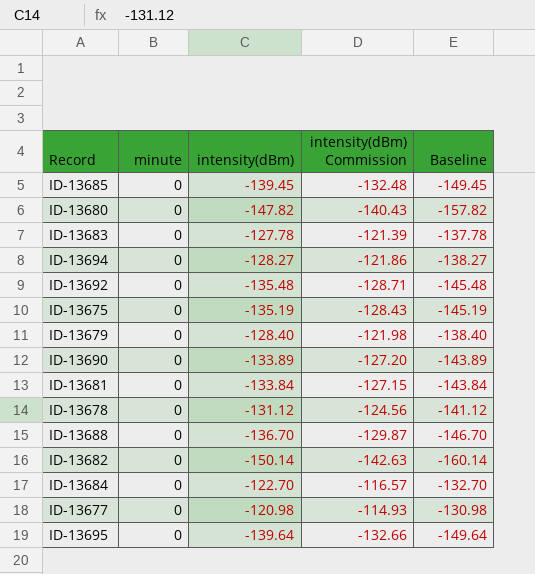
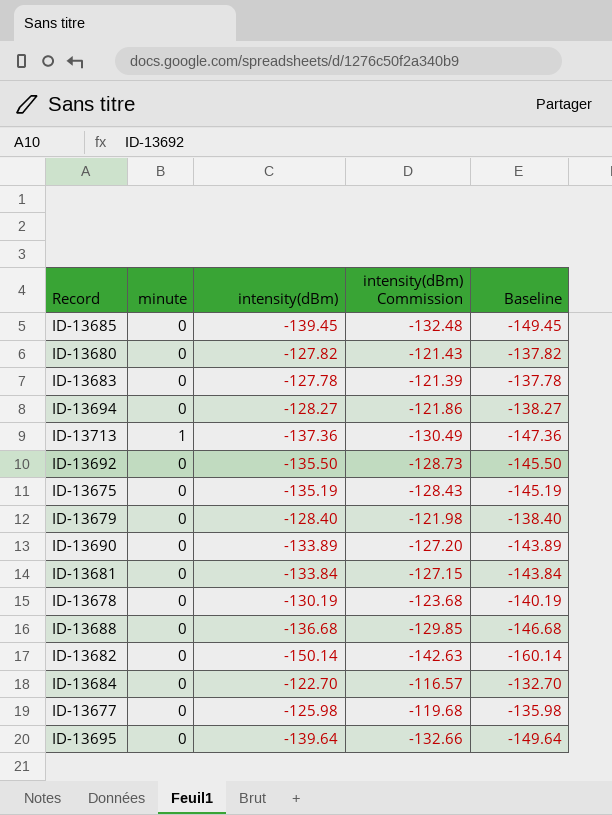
ID-13680 | intensity(dBm): -147.82 -> -127.82
ID-13680 | intensity(dBm) Commission: -140.43 -> -121.43
ID-13680 | Baseline: -157.82 -> -137.82
row ID-13713: none -> 1 | -137.36 | -130.49 | -147.36
ID-13692 | intensity(dBm): -135.48 -> -135.50
ID-13692 | intensity(dBm) Commission: -128.71 -> -128.73
ID-13692 | Baseline: -145.48 -> -145.50
ID-13678 | intensity(dBm): -131.12 -> -130.19
ID-13678 | intensity(dBm) Commission: -124.56 -> -123.68
ID-13678 | Baseline: -141.12 -> -140.19
ID-13688 | intensity(dBm): -136.70 -> -136.68
ID-13688 | intensity(dBm) Commission: -129.87 -> -129.85
ID-13688 | Baseline: -146.70 -> -146.68
ID-13677 | intensity(dBm): -120.98 -> -125.98
ID-13677 | intensity(dBm) Commission: -114.93 -> -119.68
ID-13677 | Baseline: -130.98 -> -135.98

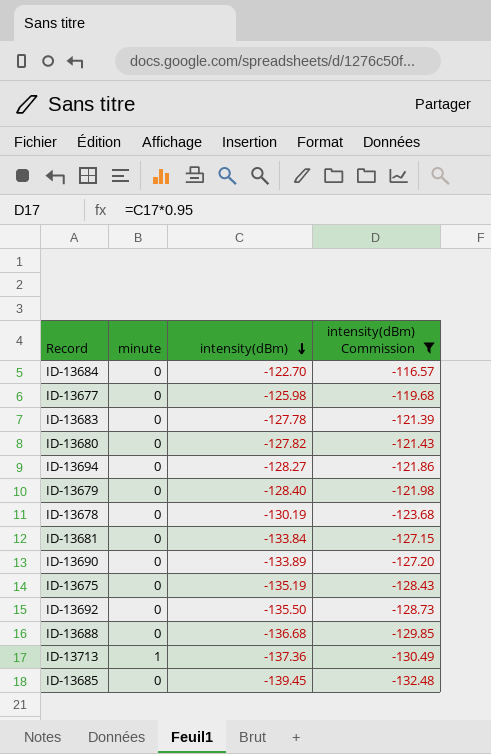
filter: none -> intensity(dBm) Commission >= -132.48
row order: none -> intensity(dBm) descending
column Baseline | formula: [intensity(dBm)] - 10 -> none

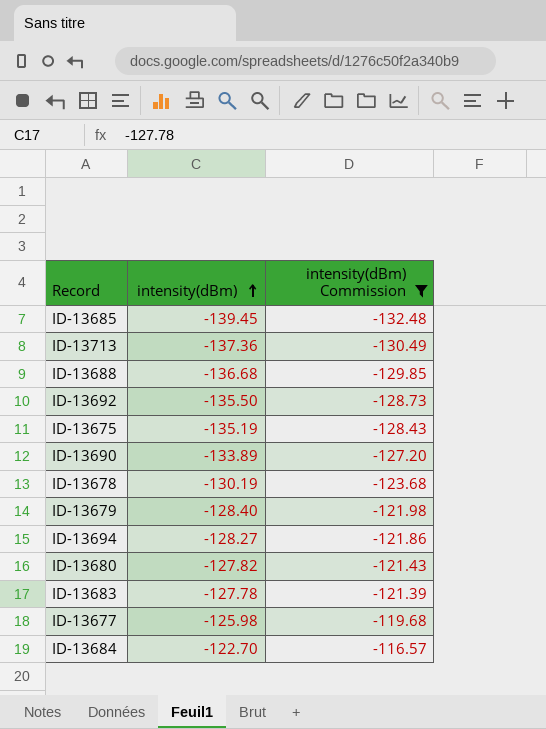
row order: intensity(dBm) descending -> intensity(dBm) ascending
column minute | position: 2 -> none
row ID-13681: 0 | -133.84 | -127.15 -> none

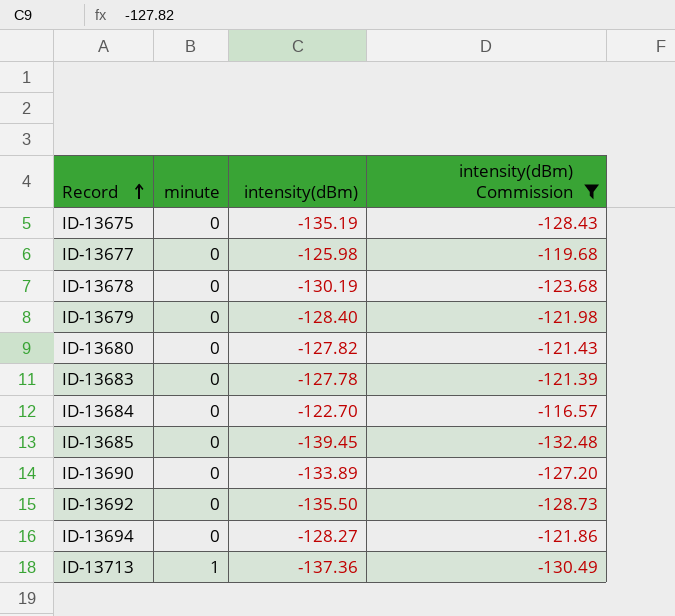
row order: intensity(dBm) ascending -> Record ascending
column minute | position: none -> 2
row ID-13688: -136.68 | -129.85 -> none

